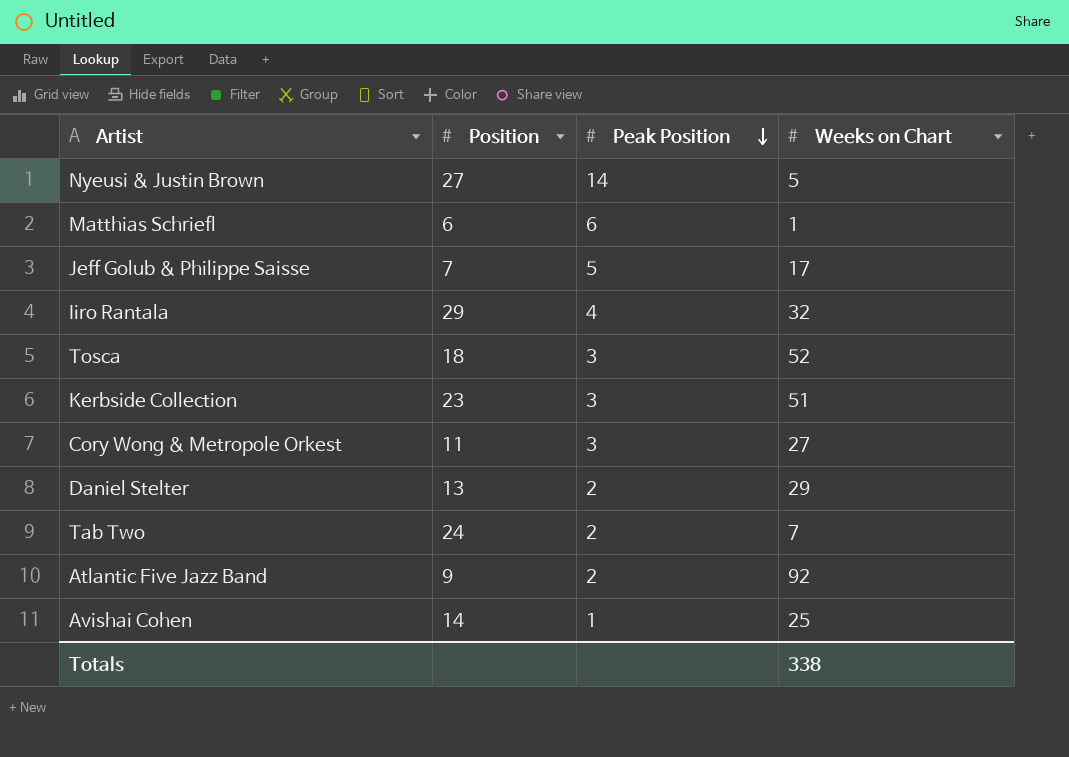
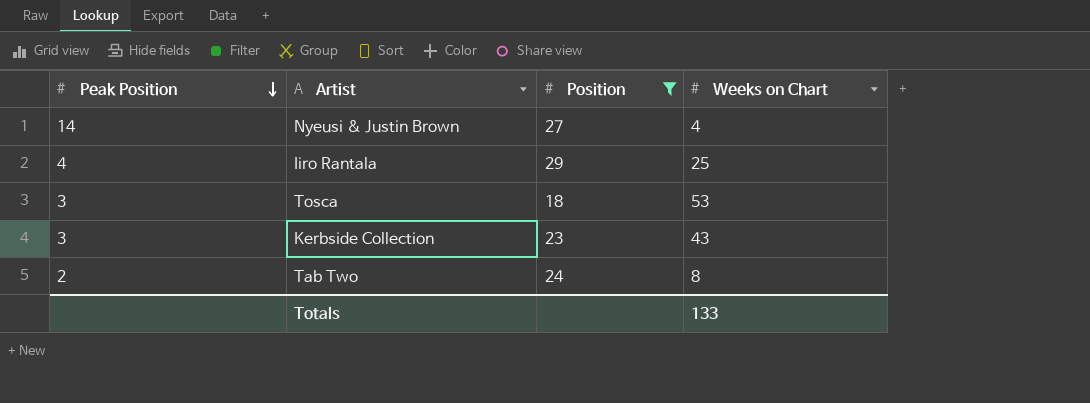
filter: none -> Position >= 18
column Peak Position | position: 3 -> 1
Nyeusi & Justin Brown | Weeks on Chart: 5 -> 4
Iiro Rantala | Weeks on Chart: 32 -> 25
Tosca | Weeks on Chart: 52 -> 53
Kerbside Collection | Weeks on Chart: 51 -> 43
Tab Two | Weeks on Chart: 7 -> 8
Totals | Weeks on Chart: 338 -> 133

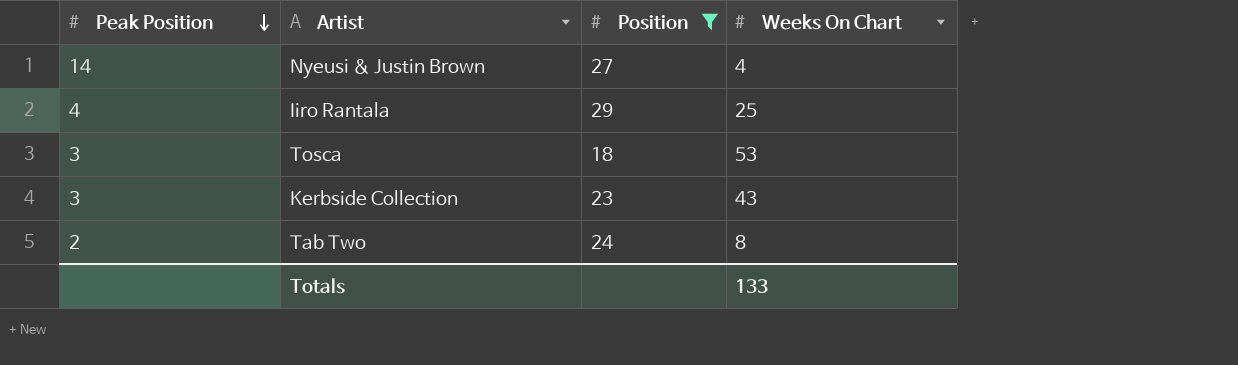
column name: Weeks on Chart -> Weeks On Chart

